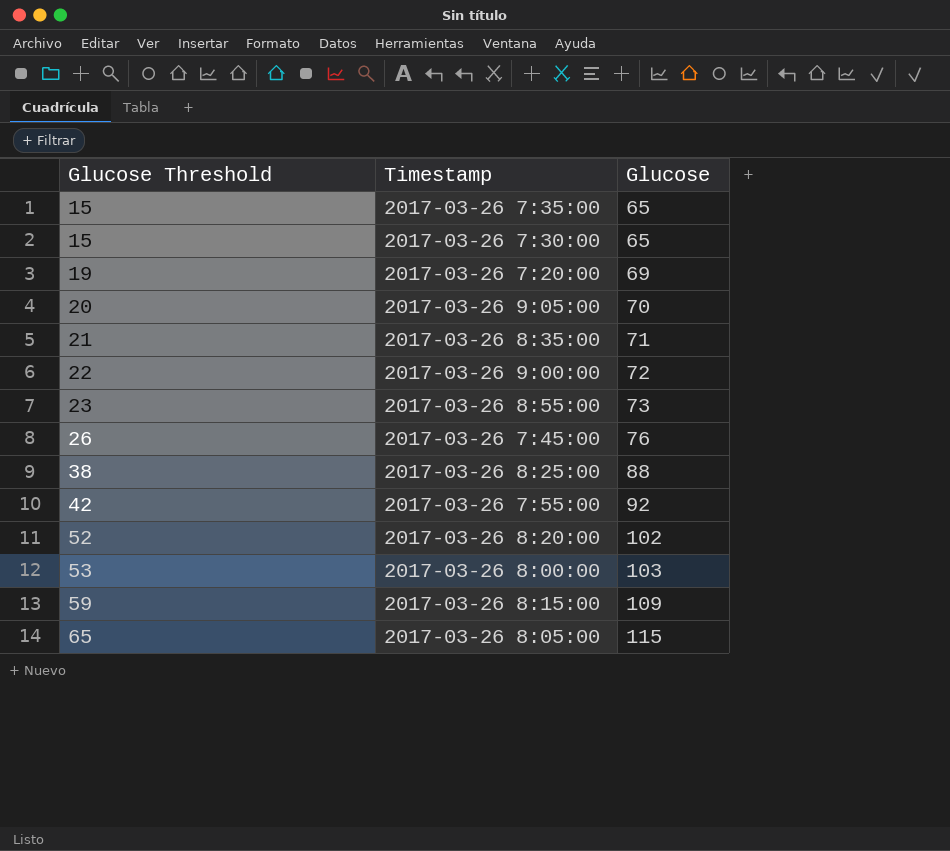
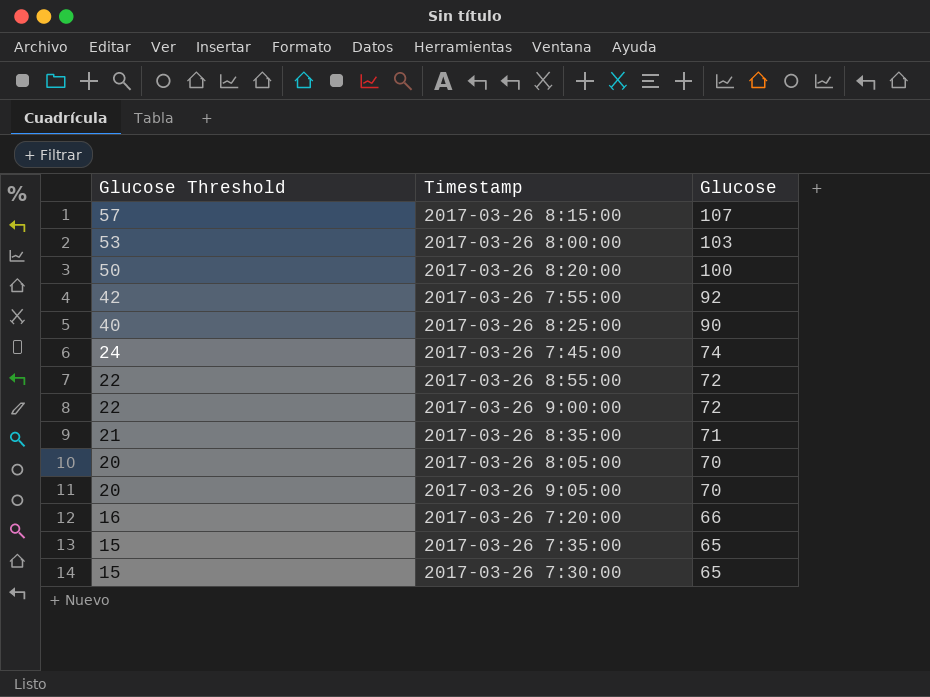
row order: Glucose Threshold ascending -> Glucose Threshold descending
2017-03-26 8:15:00 | Glucose Threshold: 59 -> 57
2017-03-26 8:15:00 | Glucose: 109 -> 107
2017-03-26 8:20:00 | Glucose Threshold: 52 -> 50
2017-03-26 8:20:00 | Glucose: 102 -> 100
2017-03-26 8:25:00 | Glucose Threshold: 38 -> 40
2017-03-26 8:25:00 | Glucose: 88 -> 90
2017-03-26 7:45:00 | Glucose Threshold: 26 -> 24
2017-03-26 7:45:00 | Glucose: 76 -> 74
2017-03-26 8:55:00 | Glucose Threshold: 23 -> 22
2017-03-26 8:55:00 | Glucose: 73 -> 72
2017-03-26 8:05:00 | Glucose Threshold: 65 -> 20
2017-03-26 8:05:00 | Glucose: 115 -> 70
2017-03-26 7:20:00 | Glucose Threshold: 19 -> 16
2017-03-26 7:20:00 | Glucose: 69 -> 66

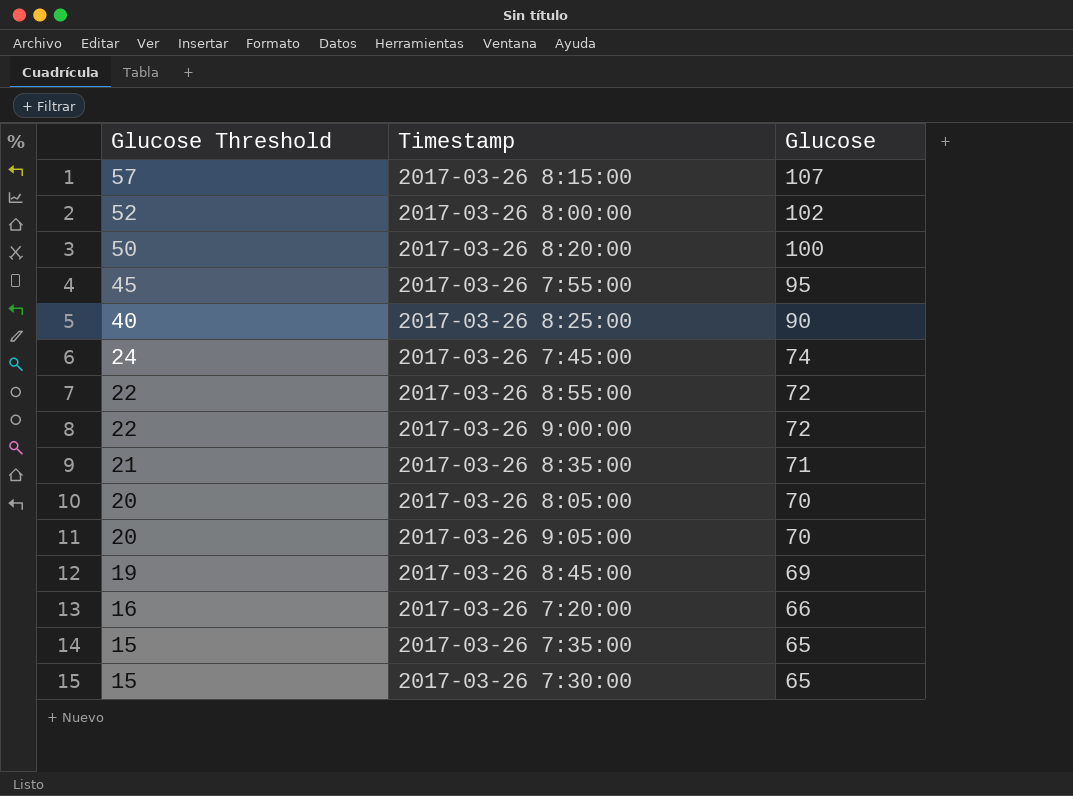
2017-03-26 8:00:00 | Glucose Threshold: 53 -> 52
2017-03-26 8:00:00 | Glucose: 103 -> 102
2017-03-26 7:55:00 | Glucose Threshold: 42 -> 45
2017-03-26 7:55:00 | Glucose: 92 -> 95
row 2017-03-26 8:45:00: none -> 19 | 69

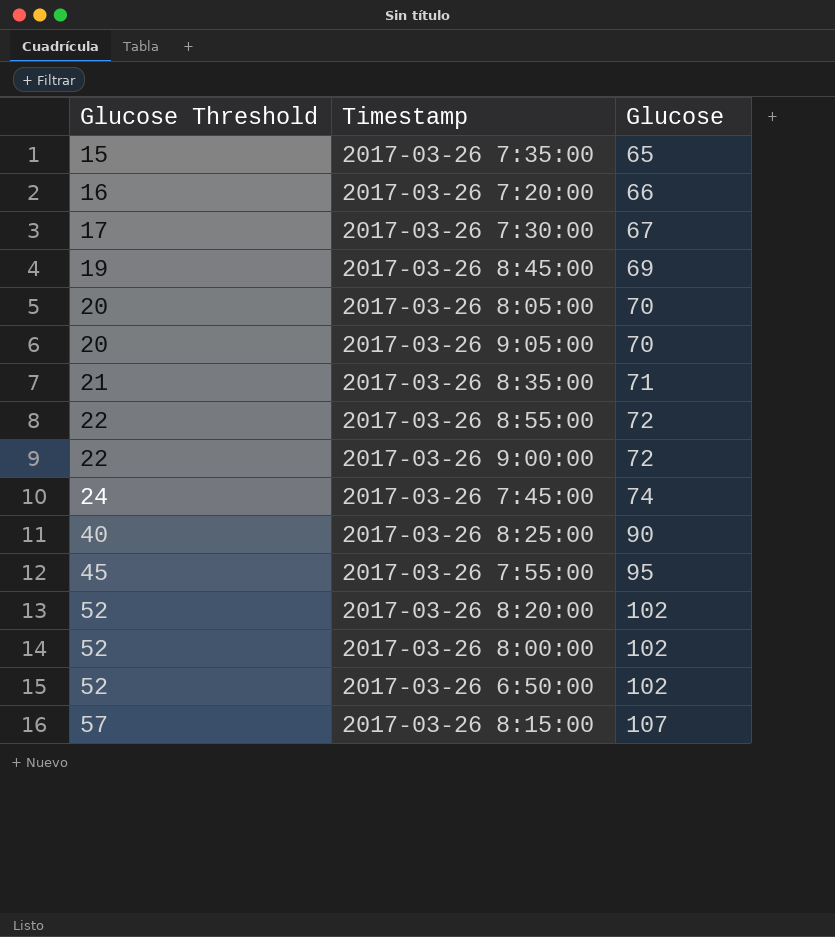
row order: Glucose Threshold descending -> Glucose Threshold ascending
2017-03-26 7:30:00 | Glucose Threshold: 15 -> 17
2017-03-26 7:30:00 | Glucose: 65 -> 67
2017-03-26 8:20:00 | Glucose Threshold: 50 -> 52
2017-03-26 8:20:00 | Glucose: 100 -> 102
row 2017-03-26 6:50:00: none -> 52 | 102

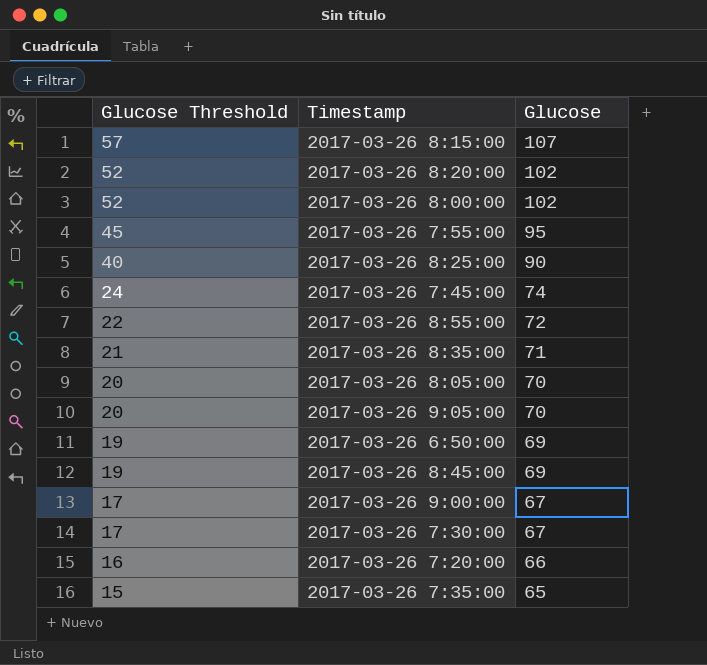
row order: Glucose Threshold ascending -> Glucose Threshold descending
2017-03-26 6:50:00 | Glucose Threshold: 52 -> 19
2017-03-26 6:50:00 | Glucose: 102 -> 69
2017-03-26 9:00:00 | Glucose Threshold: 22 -> 17
2017-03-26 9:00:00 | Glucose: 72 -> 67

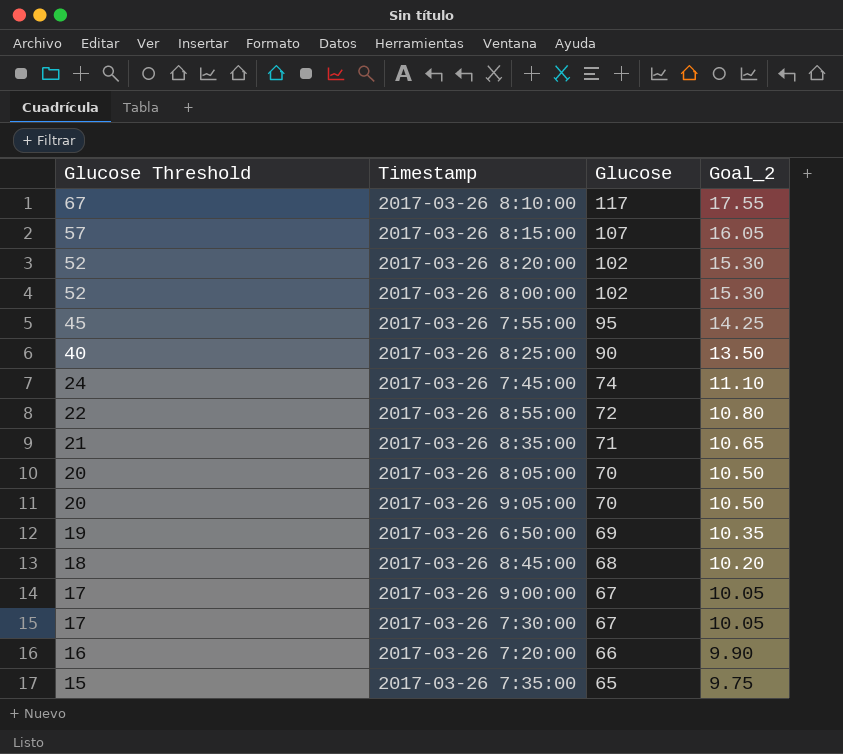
column Goal_2 | formula: none -> [Glucose] * 0.15
row 2017-03-26 8:10:00: none -> 67 | 117 | 17.55
2017-03-26 8:45:00 | Glucose Threshold: 19 -> 18
2017-03-26 8:45:00 | Glucose: 69 -> 68

